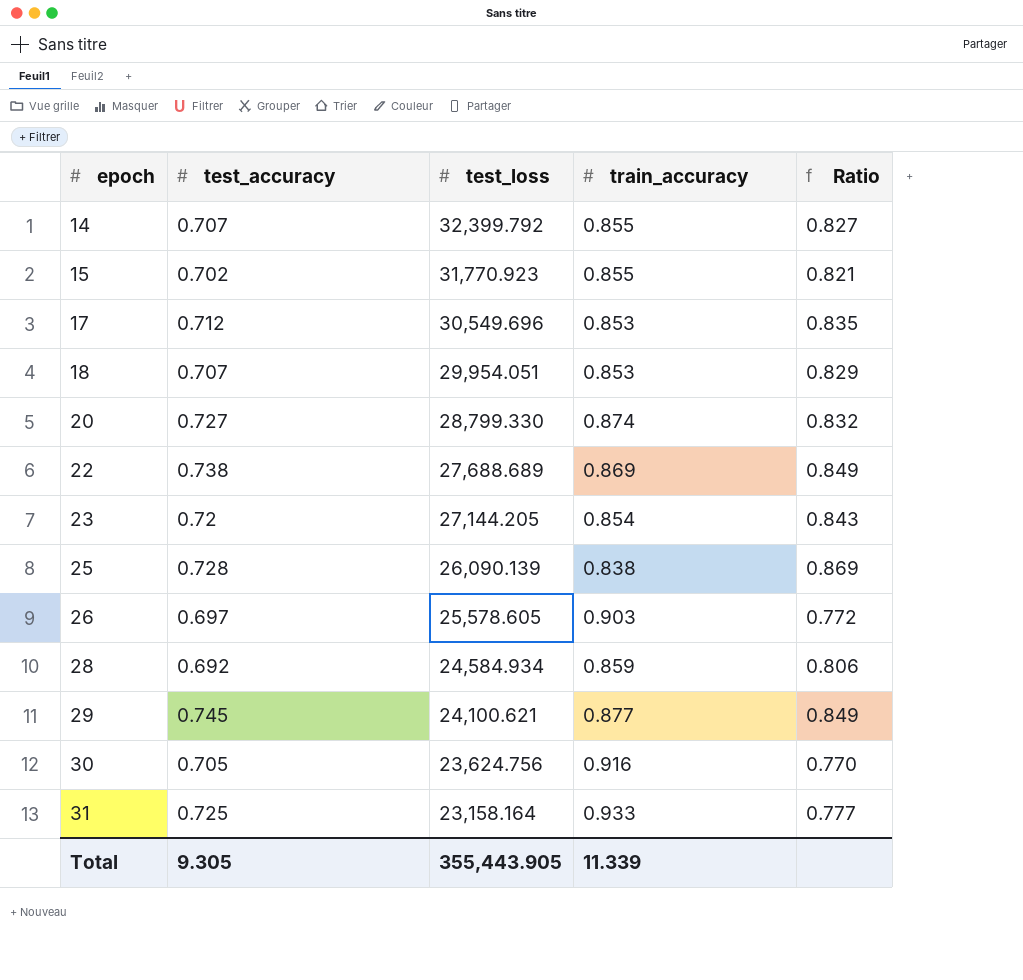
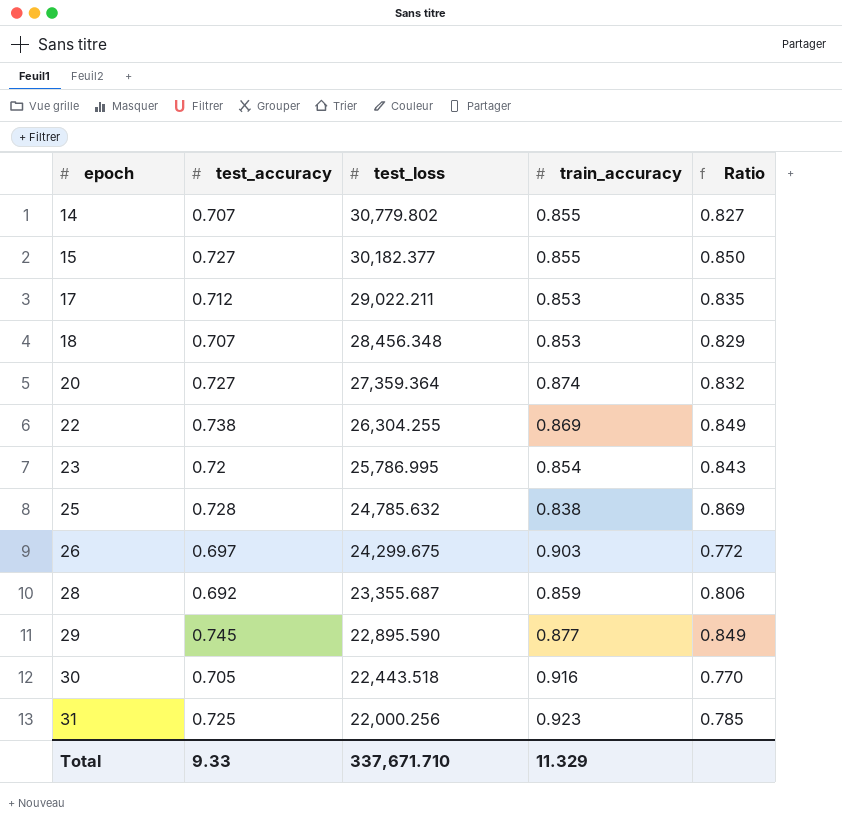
14 | test_loss: 32,399.792 -> 30,779.802
15 | test_accuracy: 0.702 -> 0.727
15 | test_loss: 31,770.923 -> 30,182.377
15 | Ratio: 0.821 -> 0.850
17 | test_loss: 30,549.696 -> 29,022.211
18 | test_loss: 29,954.051 -> 28,456.348
20 | test_loss: 28,799.330 -> 27,359.364
22 | test_loss: 27,688.689 -> 26,304.255
23 | test_loss: 27,144.205 -> 25,786.995
25 | test_loss: 26,090.139 -> 24,785.632
26 | test_loss: 25,578.605 -> 24,299.675
28 | test_loss: 24,584.934 -> 23,355.687
29 | test_loss: 24,100.621 -> 22,895.590
30 | test_loss: 23,624.756 -> 22,443.518
31 | test_loss: 23,158.164 -> 22,000.256
31 | train_accuracy: 0.933 -> 0.923
31 | Ratio: 0.777 -> 0.785
Total | test_accuracy: 9.305 -> 9.33
Total | test_loss: 355,443.905 -> 337,671.710
Total | train_accuracy: 11.339 -> 11.329

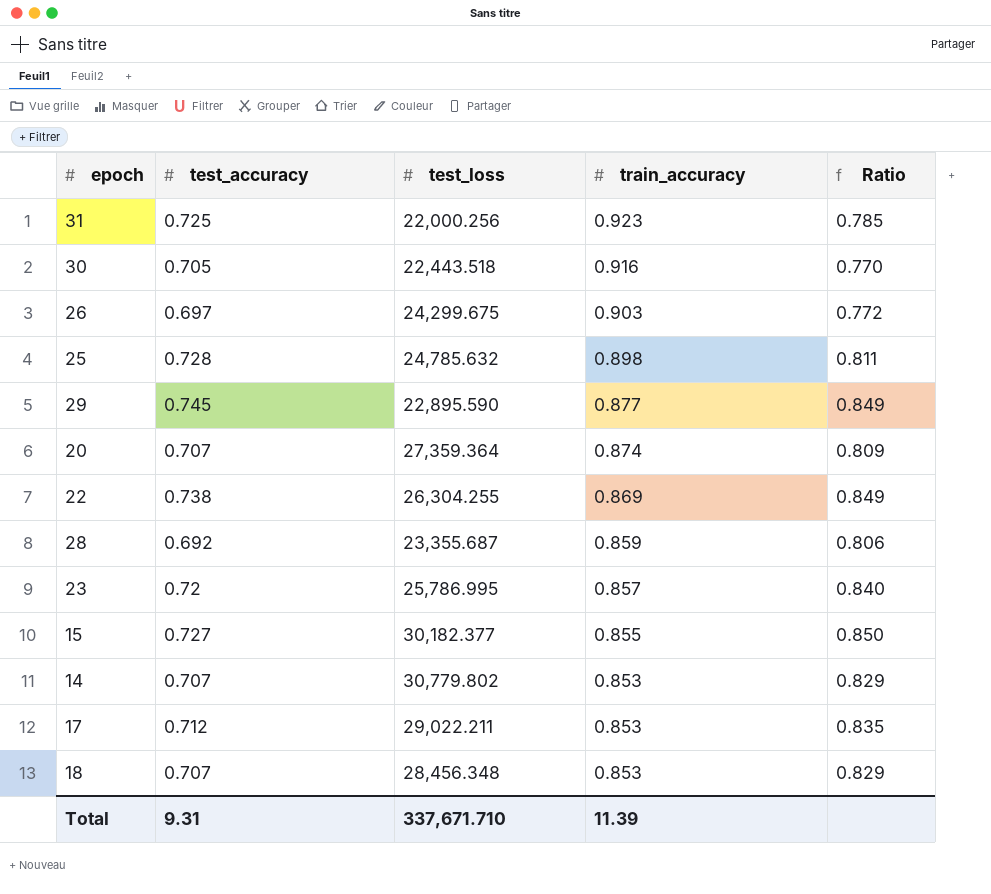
row order: epoch ascending -> train_accuracy descending
25 | train_accuracy: 0.838 -> 0.898
25 | Ratio: 0.869 -> 0.811
20 | test_accuracy: 0.727 -> 0.707
20 | Ratio: 0.832 -> 0.809
23 | train_accuracy: 0.854 -> 0.857
23 | Ratio: 0.843 -> 0.840
14 | train_accuracy: 0.855 -> 0.853
14 | Ratio: 0.827 -> 0.829
Total | test_accuracy: 9.33 -> 9.31
Total | train_accuracy: 11.329 -> 11.39

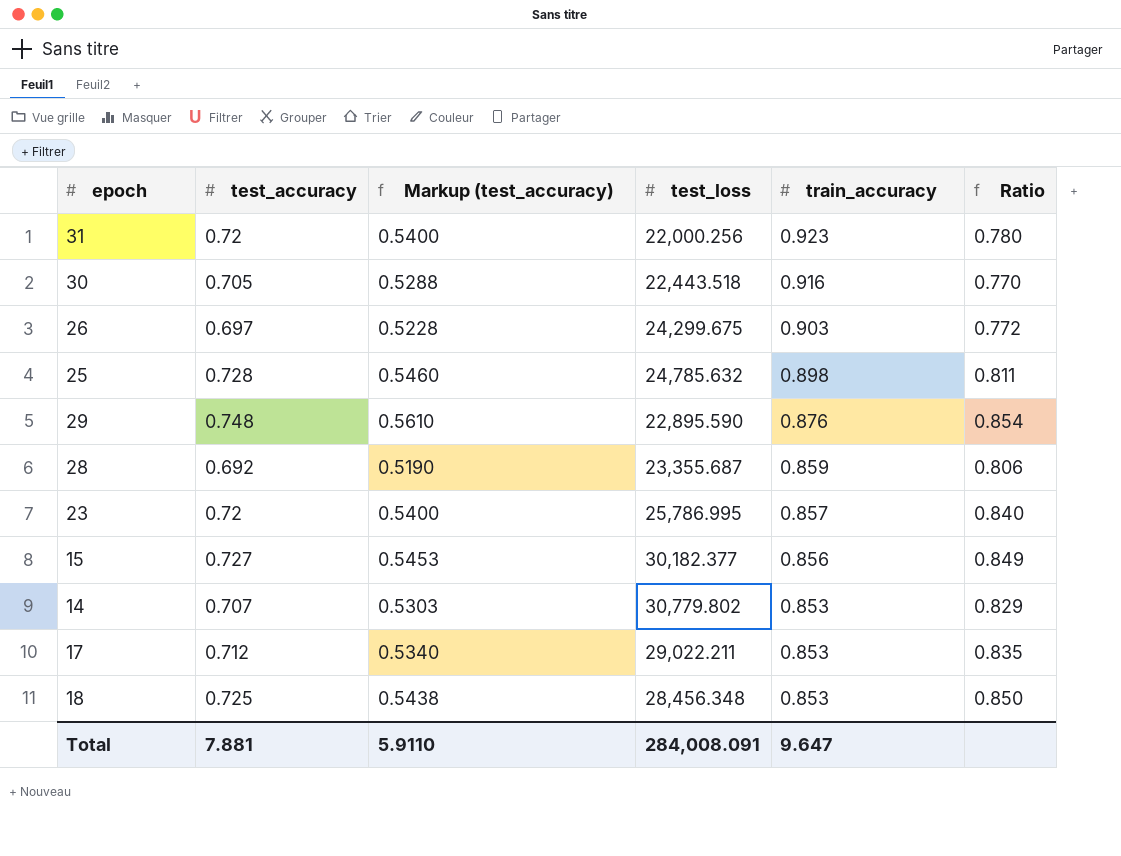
column Markup (test_accuracy) | formula: none -> [test_accuracy] * 0.75
row 20: 0.707 | 27,359.364 | 0.874 | 0.809 -> none
row 22: 0.738 | 26,304.255 | 0.869 | 0.849 -> none
31 | test_accuracy: 0.725 -> 0.72
31 | Ratio: 0.785 -> 0.780
29 | test_accuracy: 0.745 -> 0.748
29 | train_accuracy: 0.877 -> 0.876
29 | Ratio: 0.849 -> 0.854
15 | train_accuracy: 0.855 -> 0.856
15 | Ratio: 0.850 -> 0.849
18 | test_accuracy: 0.707 -> 0.725
18 | Ratio: 0.829 -> 0.850
Total | test_accuracy: 9.31 -> 7.881
Total | test_loss: 337,671.710 -> 284,008.091
Total | train_accuracy: 11.39 -> 9.647

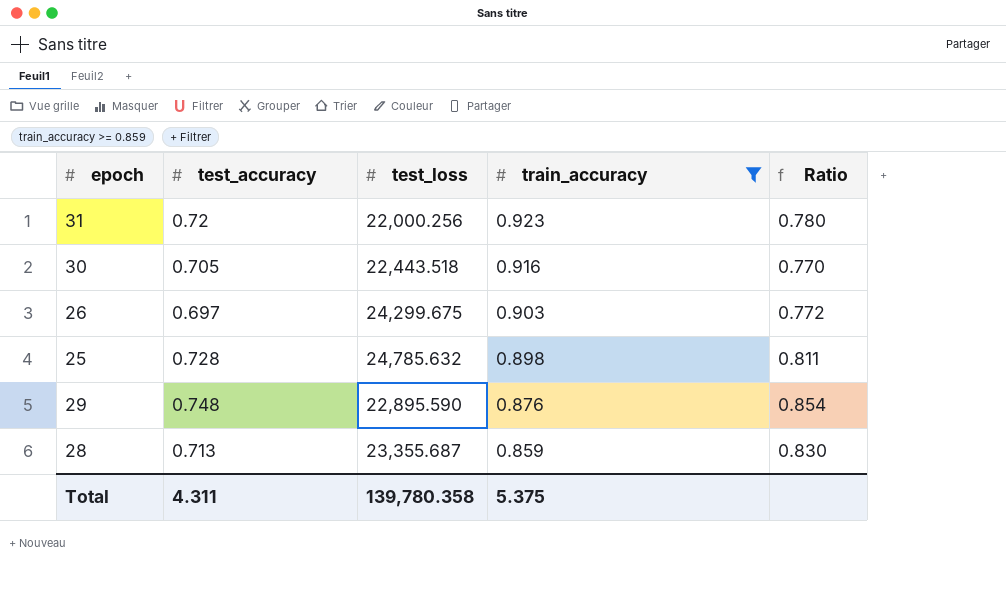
filter: none -> train_accuracy >= 0.859
column Markup (test_accuracy) | formula: [test_accuracy] * 0.75 -> none
28 | test_accuracy: 0.692 -> 0.713
28 | Ratio: 0.806 -> 0.830
Total | test_accuracy: 7.881 -> 4.311
Total | test_loss: 284,008.091 -> 139,780.358
Total | train_accuracy: 9.647 -> 5.375

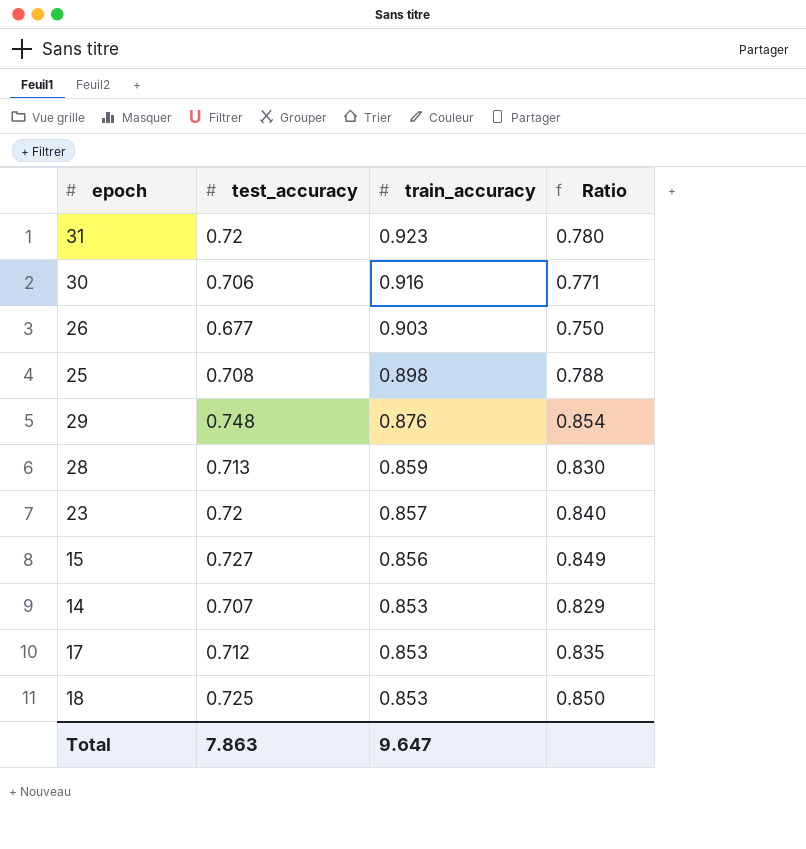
filter: train_accuracy >= 0.859 -> none
column test_loss | position: 3 -> none
30 | test_accuracy: 0.705 -> 0.706
30 | Ratio: 0.770 -> 0.771
26 | test_accuracy: 0.697 -> 0.677
26 | Ratio: 0.772 -> 0.750
25 | test_accuracy: 0.728 -> 0.708
25 | Ratio: 0.811 -> 0.788
Total | test_accuracy: 4.311 -> 7.863
Total | train_accuracy: 5.375 -> 9.647

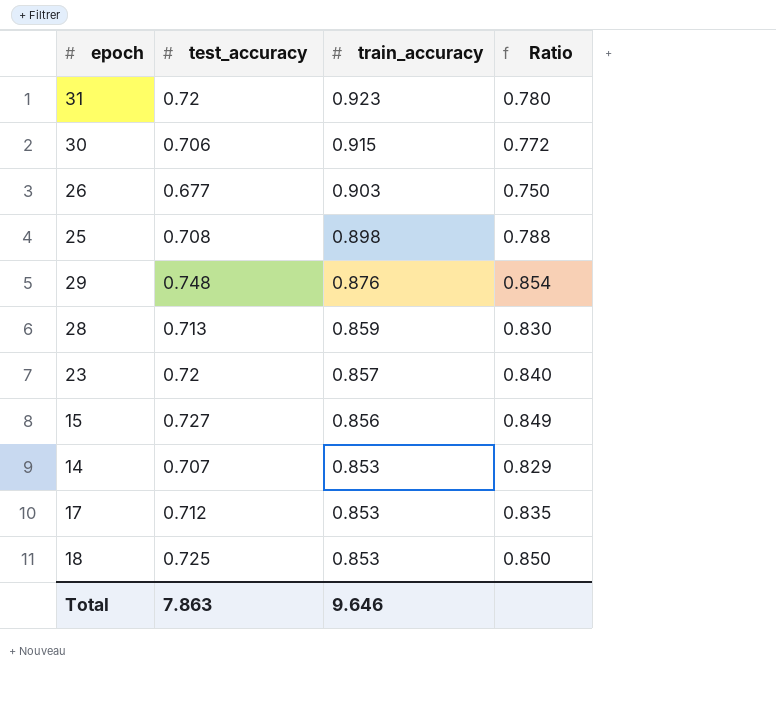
30 | train_accuracy: 0.916 -> 0.915
30 | Ratio: 0.771 -> 0.772
Total | train_accuracy: 9.647 -> 9.646

